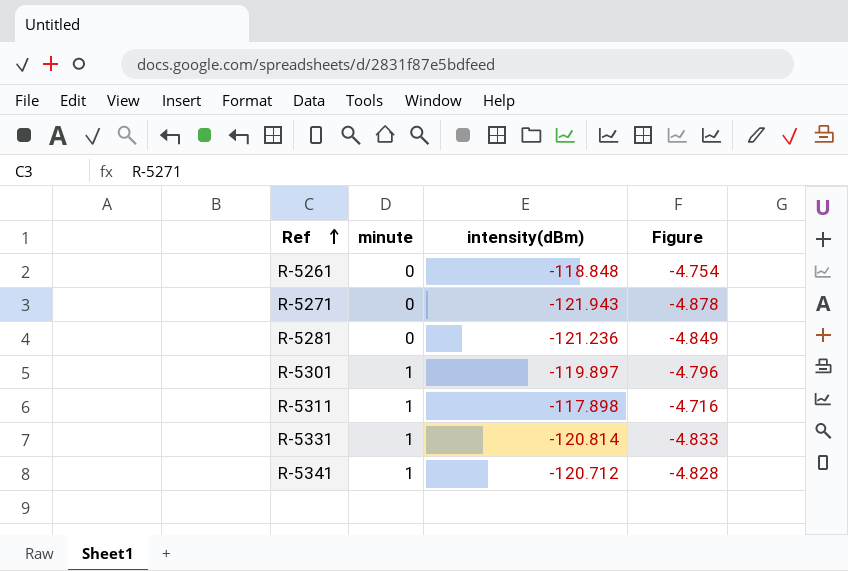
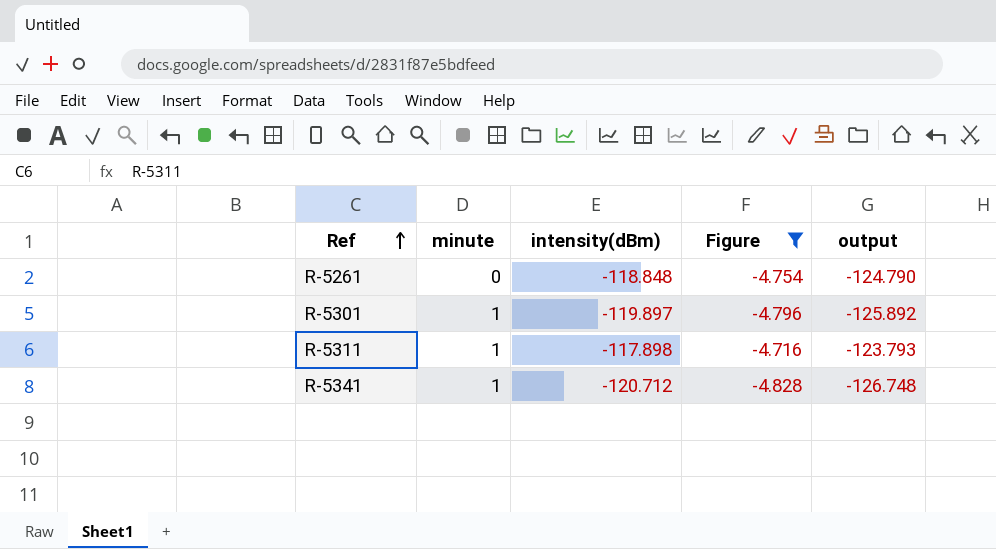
filter: none -> Figure >= -4.828
column output | formula: none -> [intensity(dBm)] * 1.05

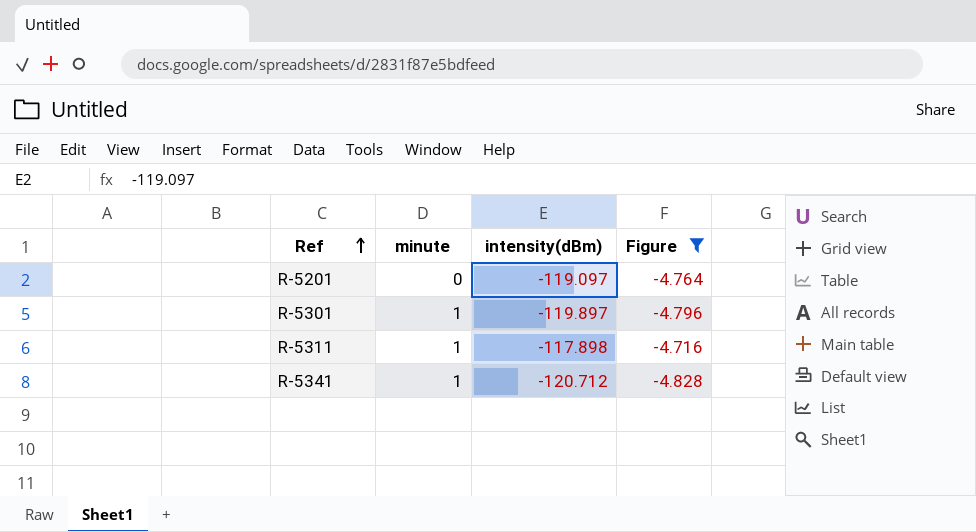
column output | formula: [intensity(dBm)] * 1.05 -> none
row R-5261: 0 | -118.848 | -4.754 | -124.790 -> none
row R-5201: none -> 0 | -119.097 | -4.764

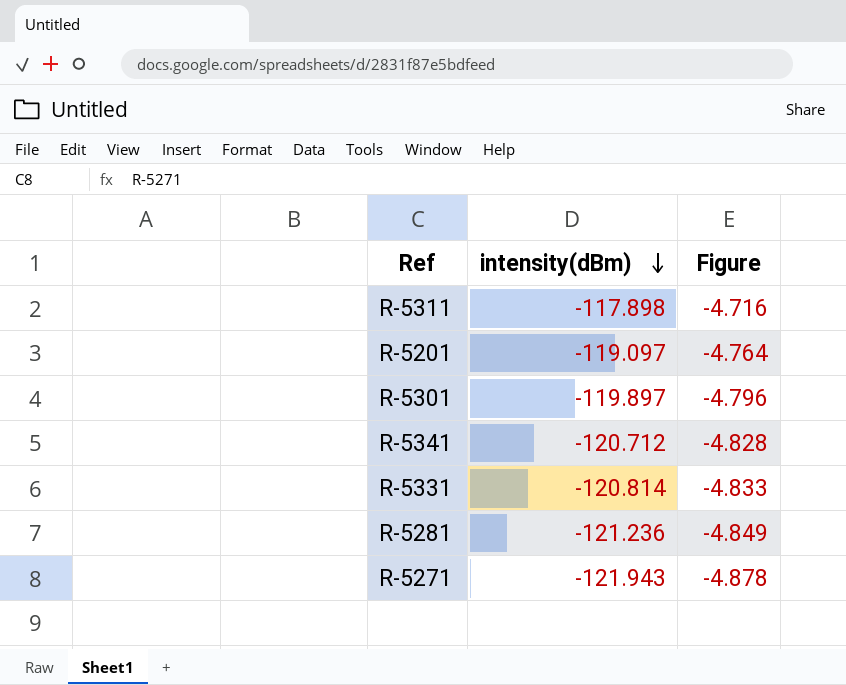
filter: Figure >= -4.828 -> none
row order: Ref ascending -> intensity(dBm) descending
column minute | position: 2 -> none

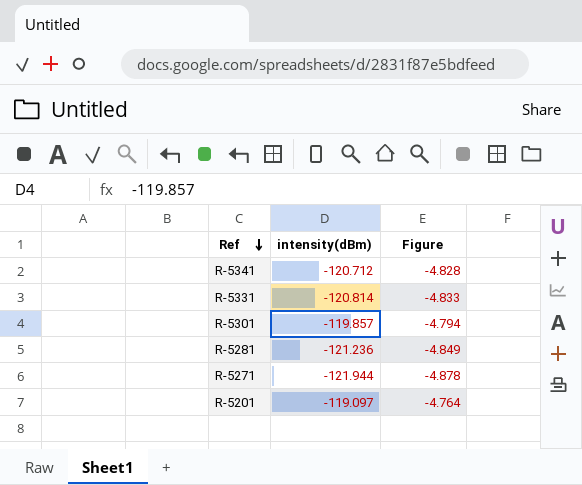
row order: intensity(dBm) descending -> Ref descending
row R-5311: -117.898 | -4.716 -> none
R-5301 | intensity(dBm): -119.897 -> -119.857
R-5301 | Figure: -4.796 -> -4.794
R-5271 | intensity(dBm): -121.943 -> -121.944

